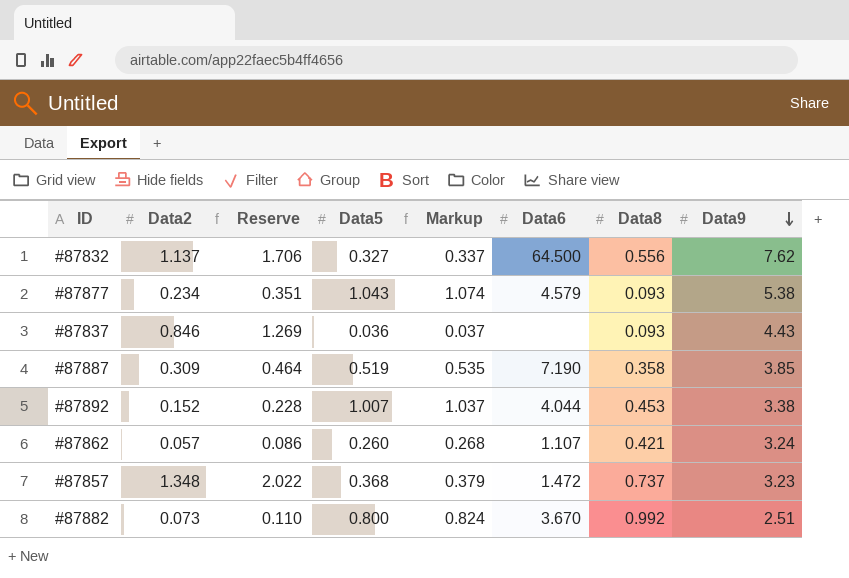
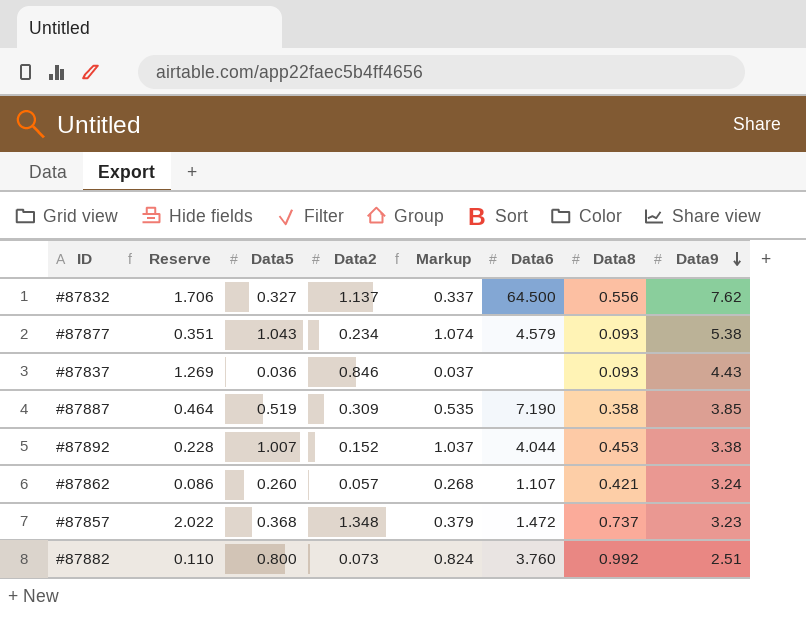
column Data2 | position: 2 -> 4
#87882 | Data6: 3.670 -> 3.760

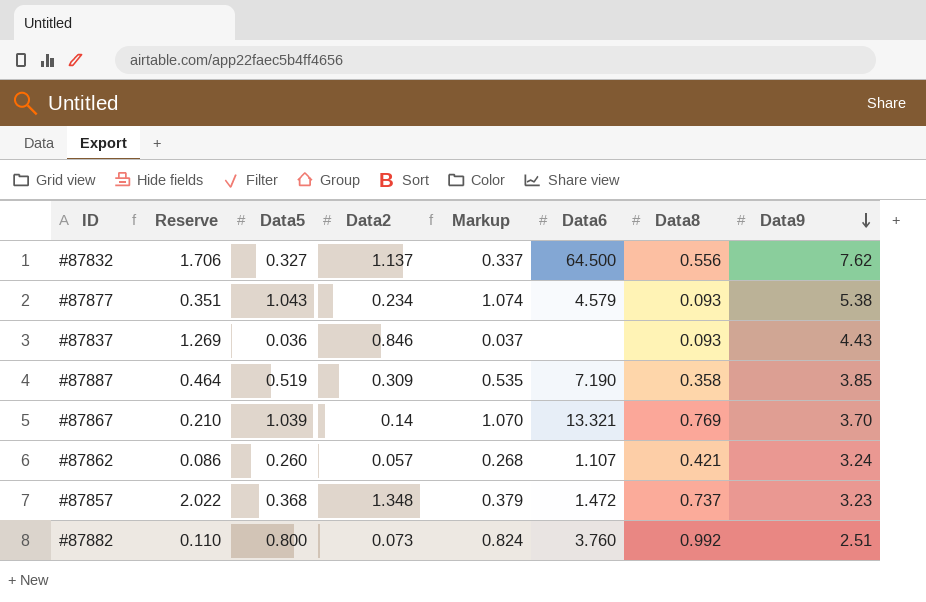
row #87892: 0.228 | 1.007 | 0.152 | 1.037 | 4.044 | 0.453 | 3.38 -> none
row #87867: none -> 0.210 | 1.039 | 0.14 | 1.070 | 13.321 | 0.769 | 3.70

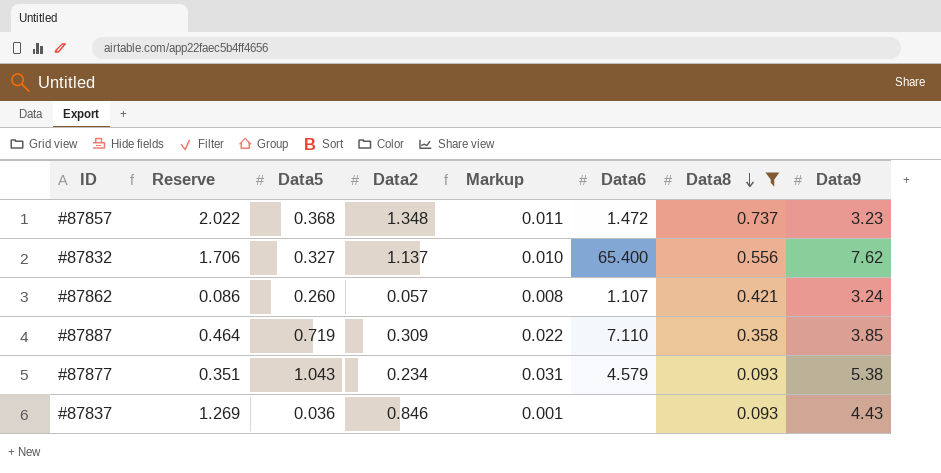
filter: none -> Data8 <= 0.737
row order: Data9 descending -> Data8 descending
column Markup | formula: [Data5] * 1.03 -> [Data5] * 0.03
#87832 | Data6: 64.500 -> 65.400
#87887 | Data5: 0.519 -> 0.719
#87887 | Data6: 7.190 -> 7.110

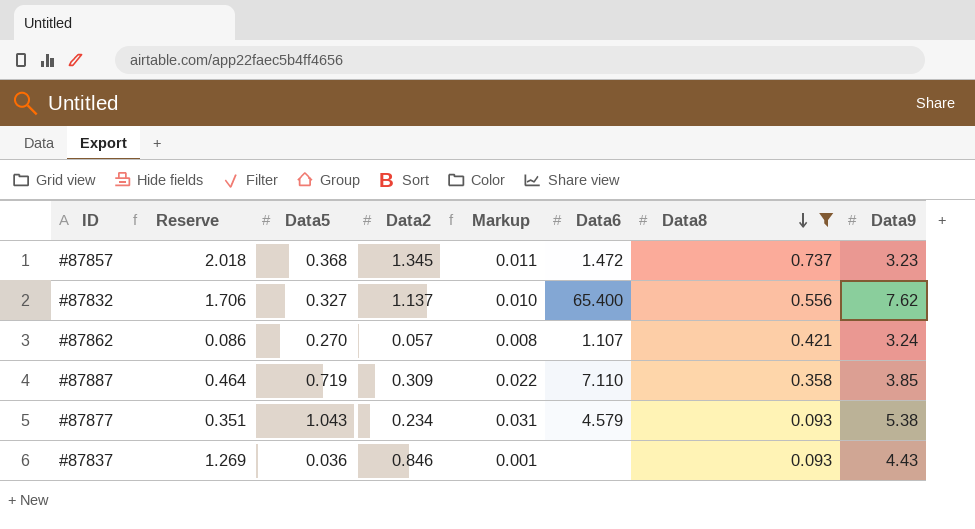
#87857 | Reserve: 2.022 -> 2.018
#87857 | Data2: 1.348 -> 1.345
#87862 | Data5: 0.260 -> 0.270

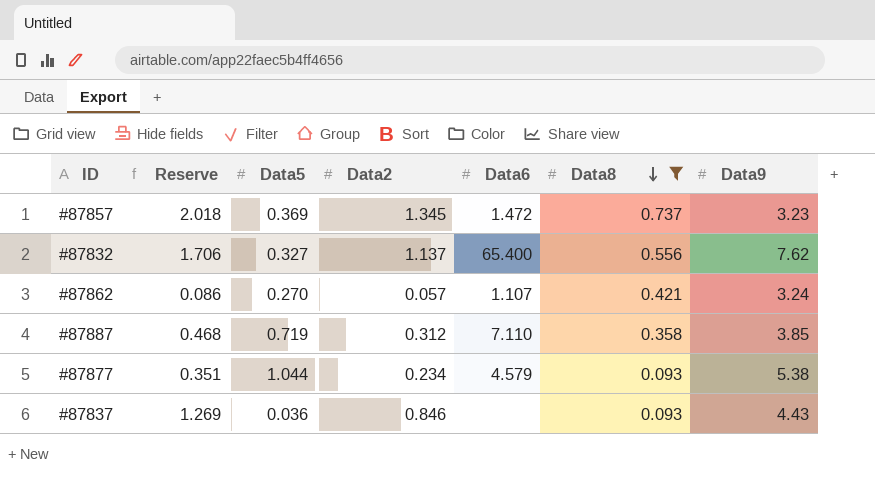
column Markup | formula: [Data5] * 0.03 -> none
#87857 | Data5: 0.368 -> 0.369
#87887 | Reserve: 0.464 -> 0.468
#87887 | Data2: 0.309 -> 0.312
#87877 | Data5: 1.043 -> 1.044

